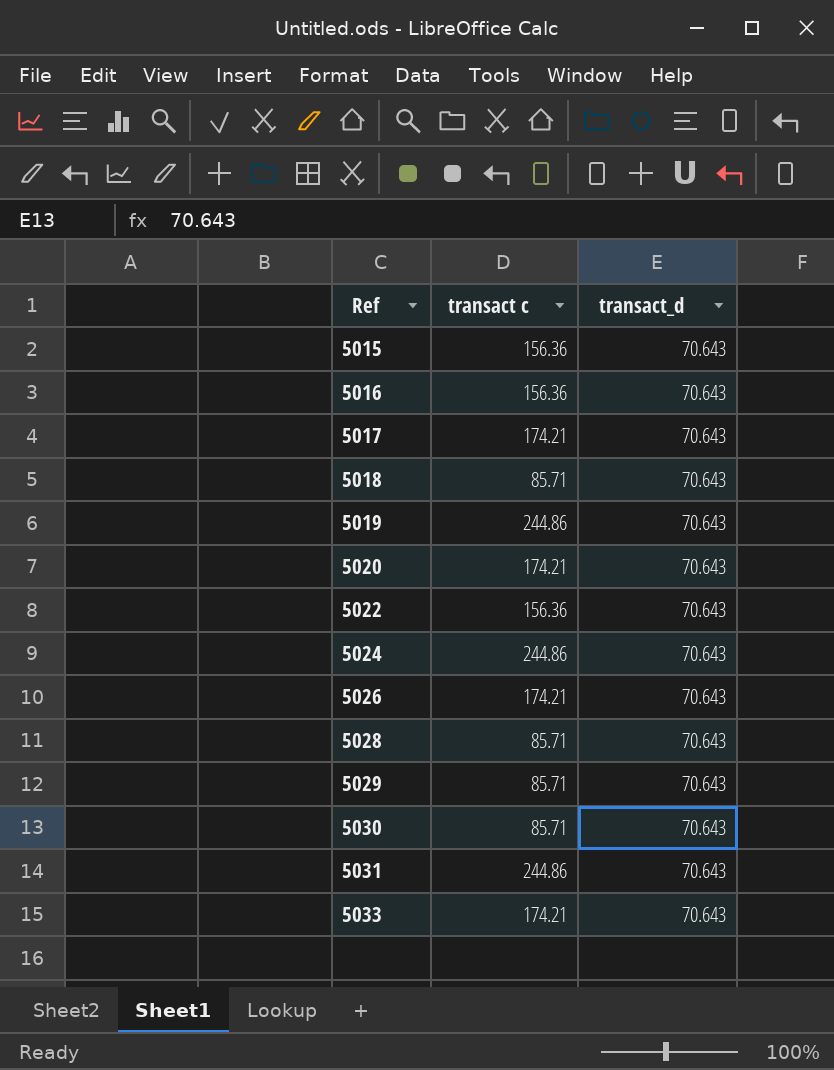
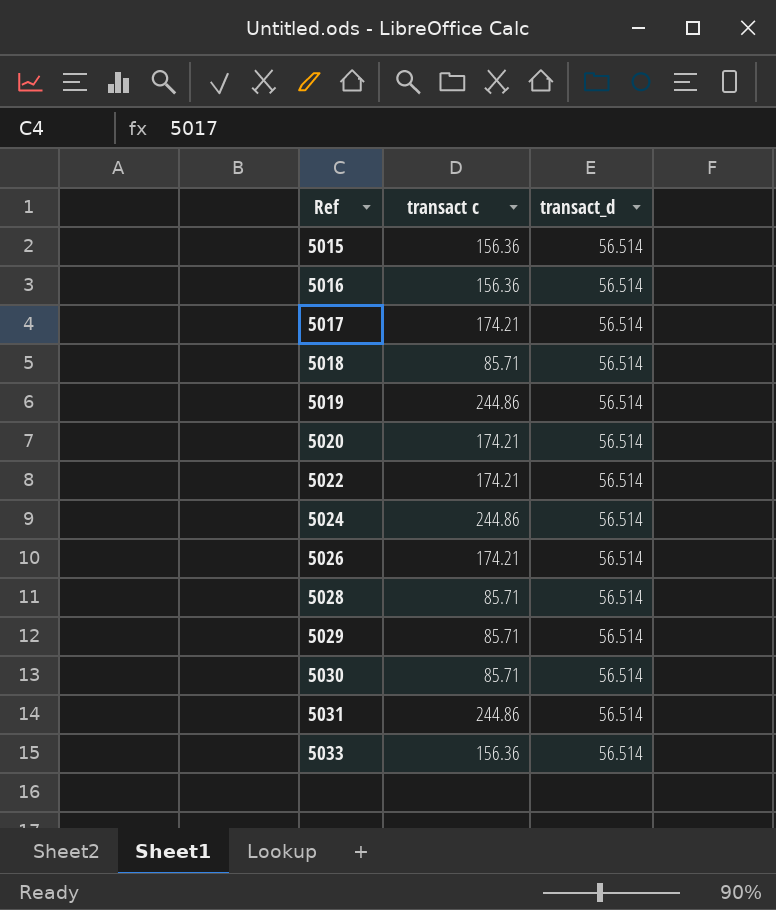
5015 | transact_d: 70.643 -> 56.514
5016 | transact_d: 70.643 -> 56.514
5017 | transact_d: 70.643 -> 56.514
5018 | transact_d: 70.643 -> 56.514
5019 | transact_d: 70.643 -> 56.514
5020 | transact_d: 70.643 -> 56.514
5022 | transact c: 156.36 -> 174.21
5022 | transact_d: 70.643 -> 56.514
5024 | transact_d: 70.643 -> 56.514
5026 | transact_d: 70.643 -> 56.514
5028 | transact_d: 70.643 -> 56.514
5029 | transact_d: 70.643 -> 56.514
5030 | transact_d: 70.643 -> 56.514
5031 | transact_d: 70.643 -> 56.514
5033 | transact c: 174.21 -> 156.36
5033 | transact_d: 70.643 -> 56.514

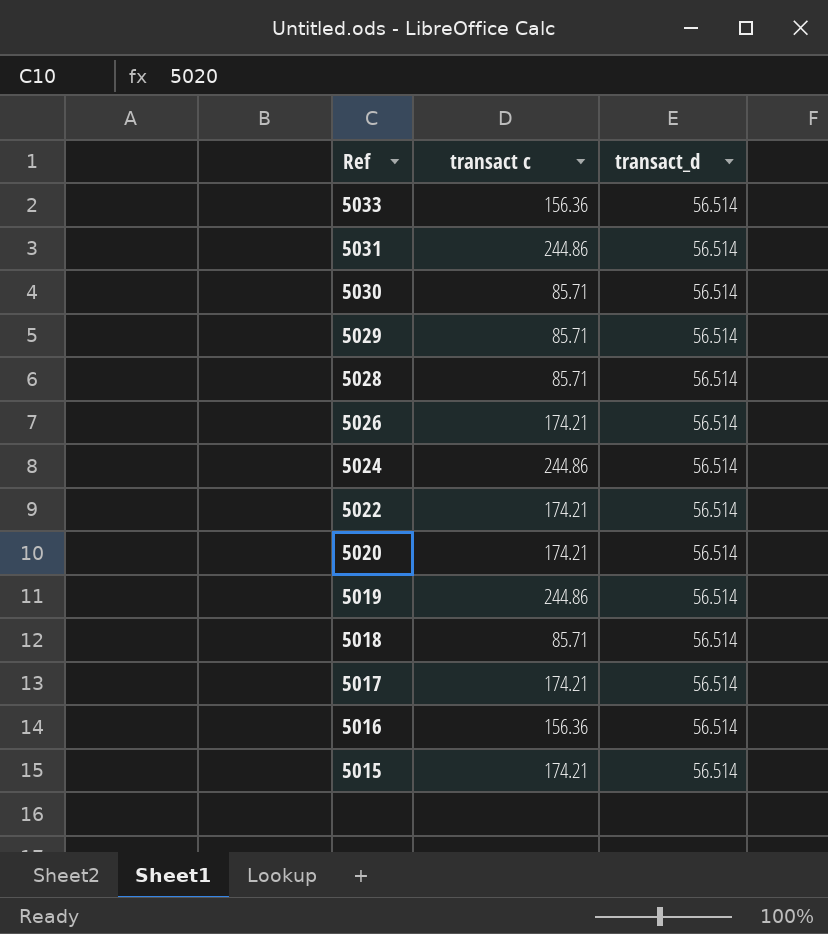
row order: Ref ascending -> Ref descending
5015 | transact c: 156.36 -> 174.21

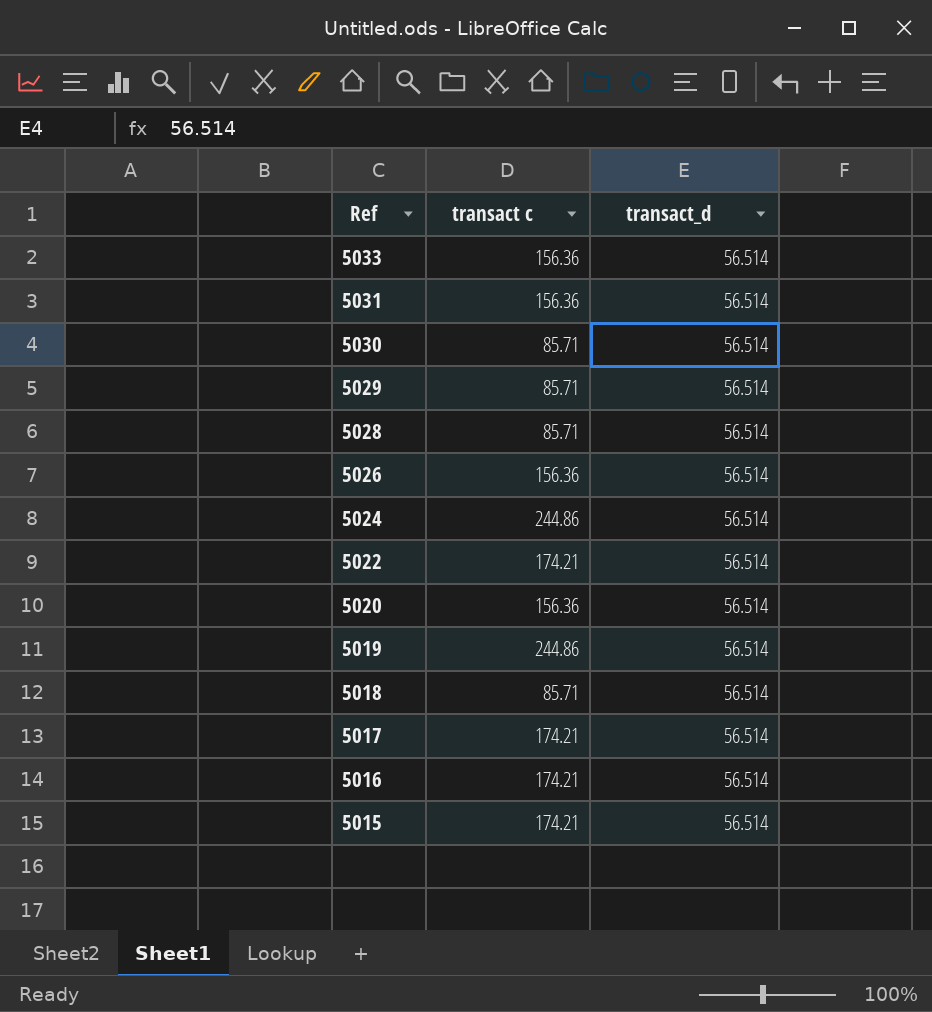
5031 | transact c: 244.86 -> 156.36
5026 | transact c: 174.21 -> 156.36
5020 | transact c: 174.21 -> 156.36
5016 | transact c: 156.36 -> 174.21

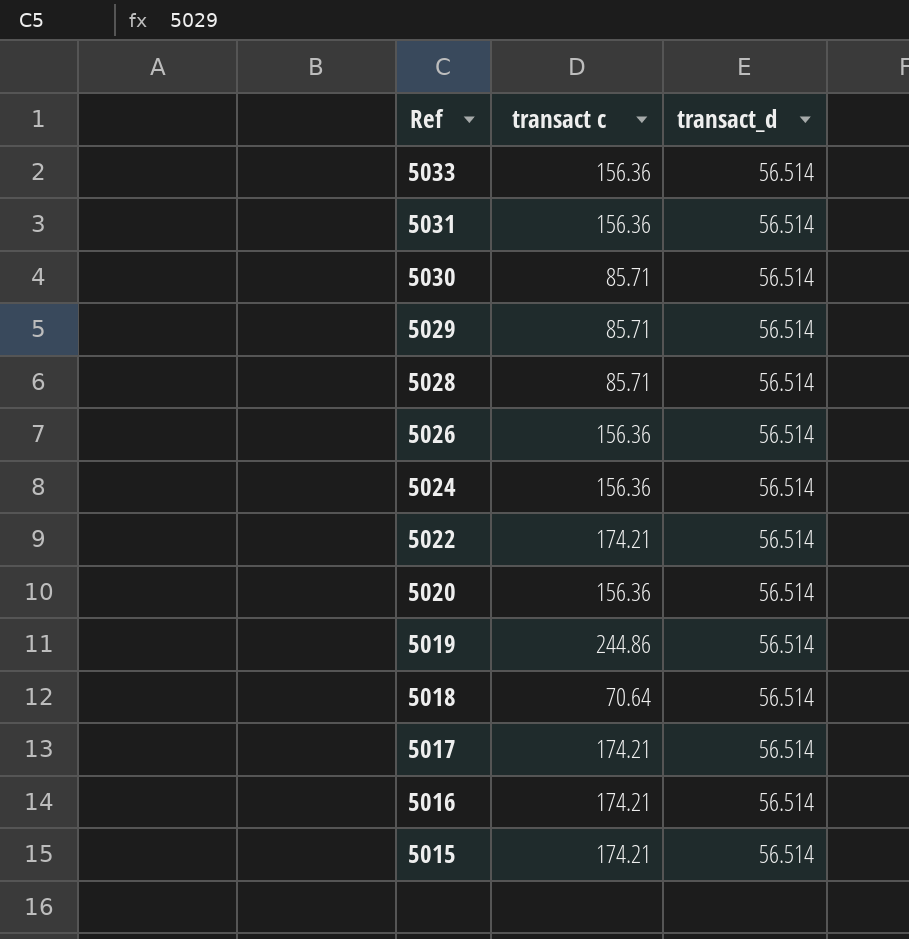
5024 | transact c: 244.86 -> 156.36
5018 | transact c: 85.71 -> 70.64

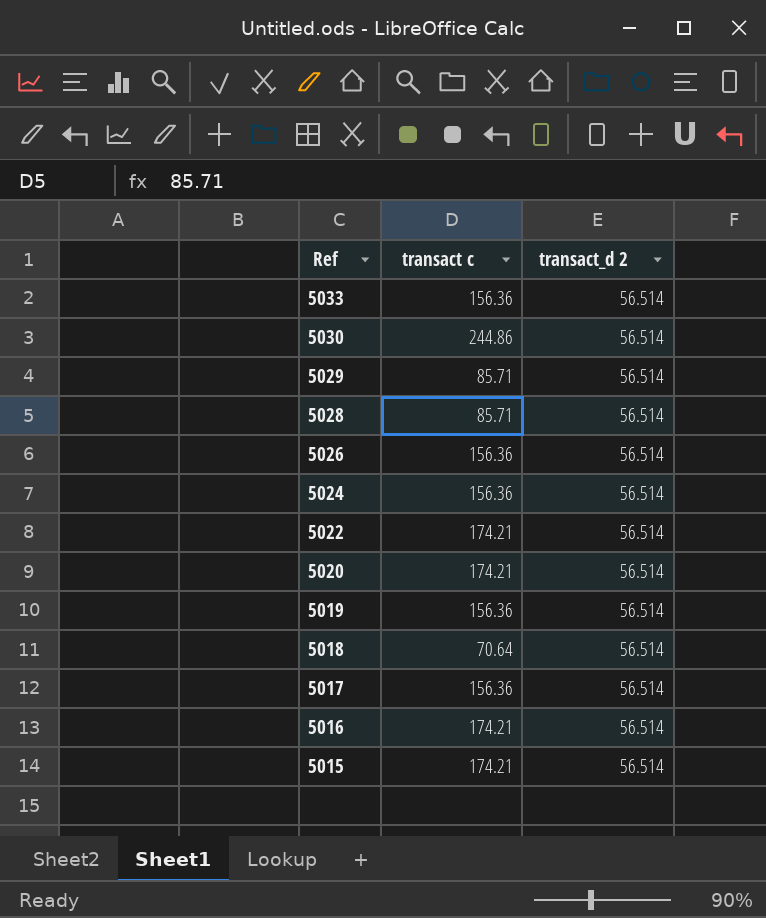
column name: transact_d -> transact_d 2
row 5031: 156.36 | 56.514 -> none
5030 | transact c: 85.71 -> 244.86
5020 | transact c: 156.36 -> 174.21
5019 | transact c: 244.86 -> 156.36
5017 | transact c: 174.21 -> 156.36

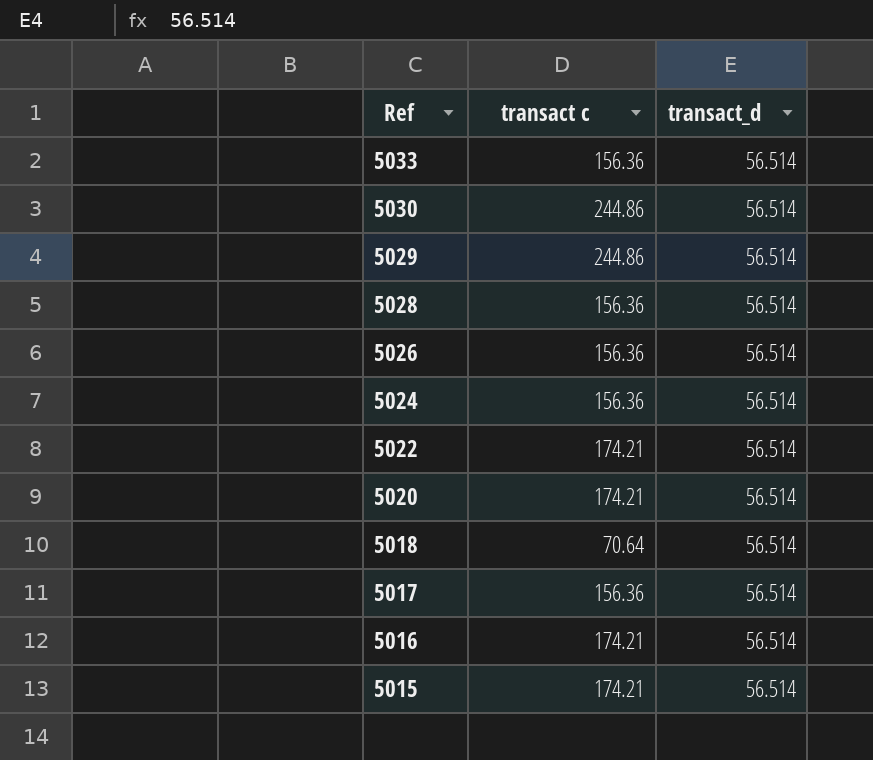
column name: transact_d 2 -> transact_d
row 5019: 156.36 | 56.514 -> none
5029 | transact c: 85.71 -> 244.86
5028 | transact c: 85.71 -> 156.36

